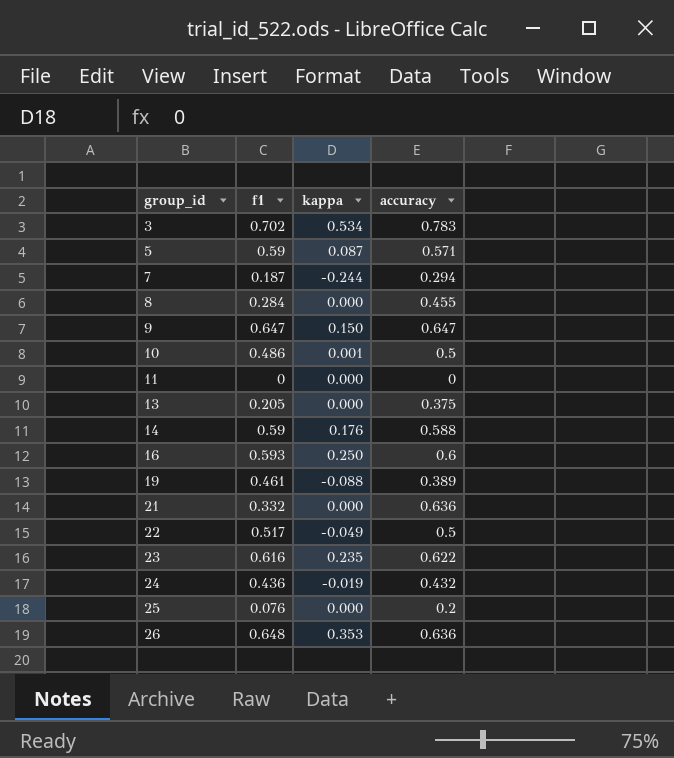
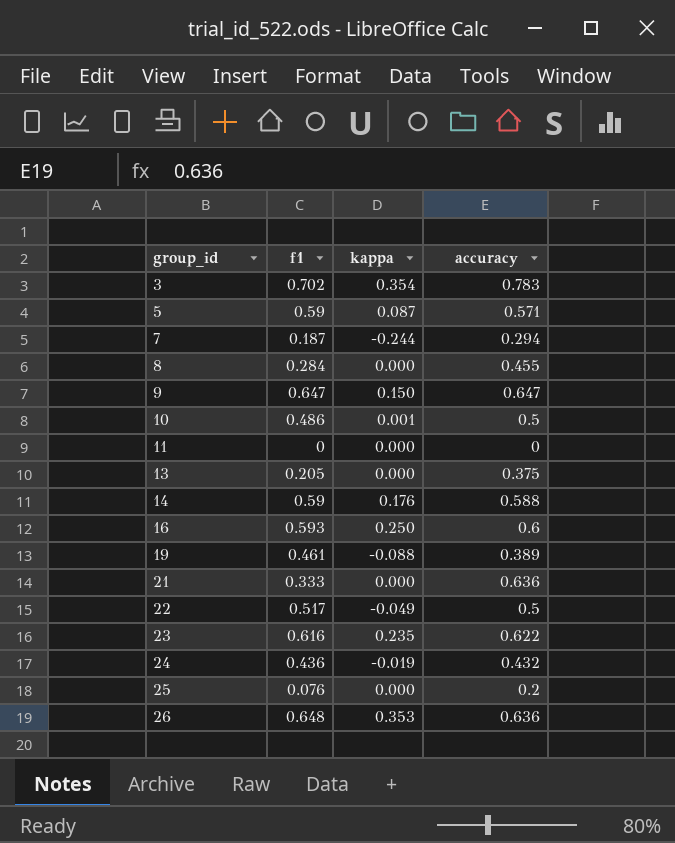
3 | kappa: 0.534 -> 0.354
21 | f1: 0.332 -> 0.333

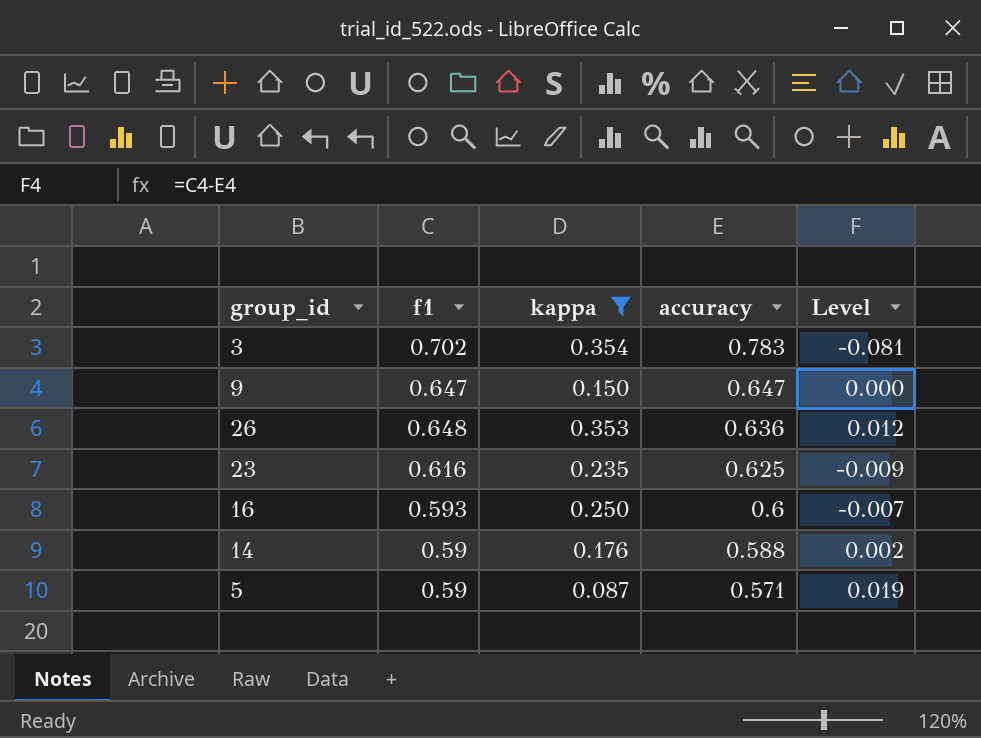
filter: none -> kappa >= 0.087
row order: group_id ascending -> accuracy descending
column Level | formula: none -> [f1] - [accuracy]
23 | accuracy: 0.622 -> 0.625

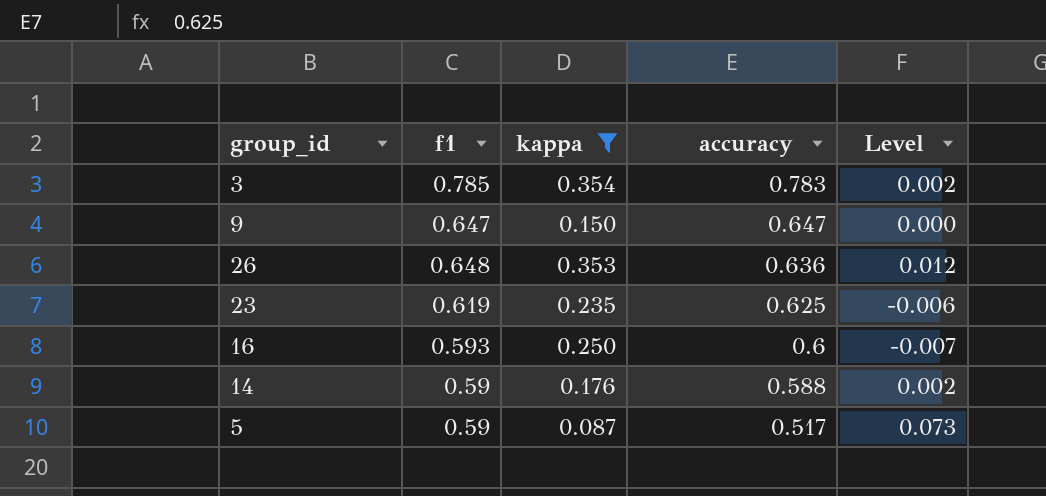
3 | f1: 0.702 -> 0.785
3 | Level: -0.081 -> 0.002
23 | f1: 0.616 -> 0.619
23 | Level: -0.009 -> -0.006
5 | accuracy: 0.571 -> 0.517
5 | Level: 0.019 -> 0.073

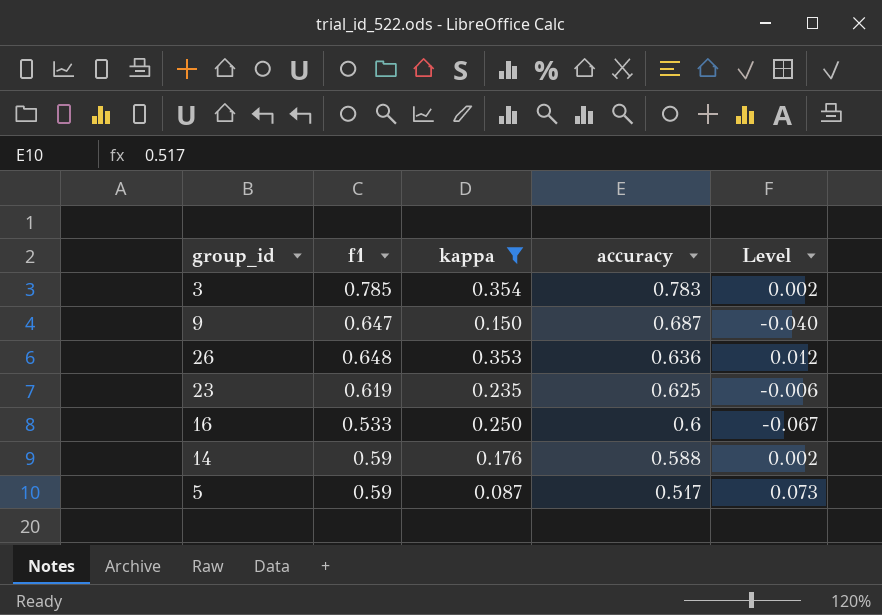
9 | accuracy: 0.647 -> 0.687
9 | Level: 0.000 -> -0.040
16 | f1: 0.593 -> 0.533
16 | Level: -0.007 -> -0.067

